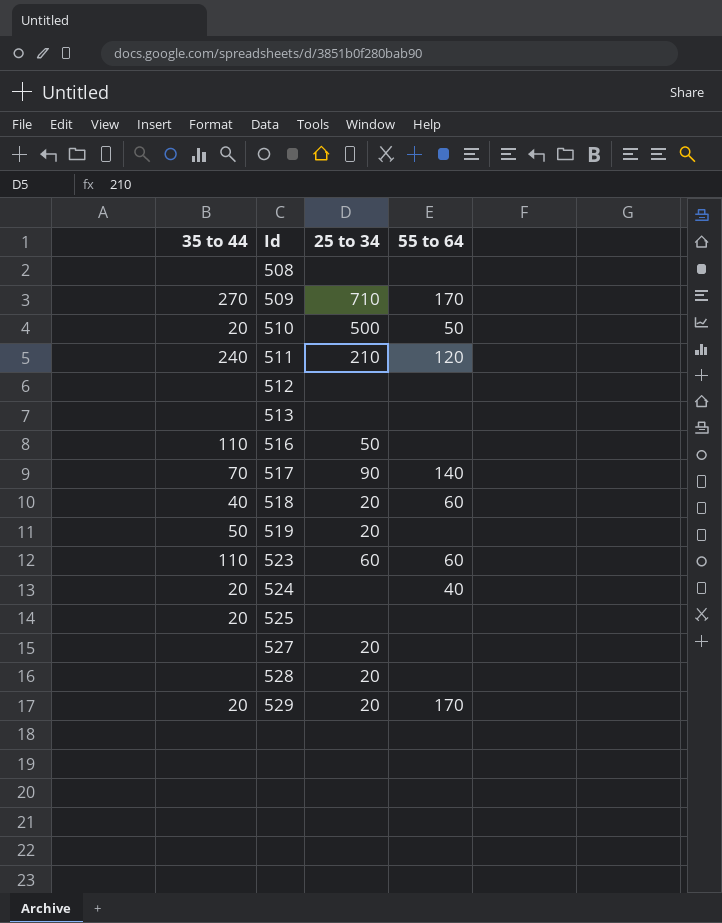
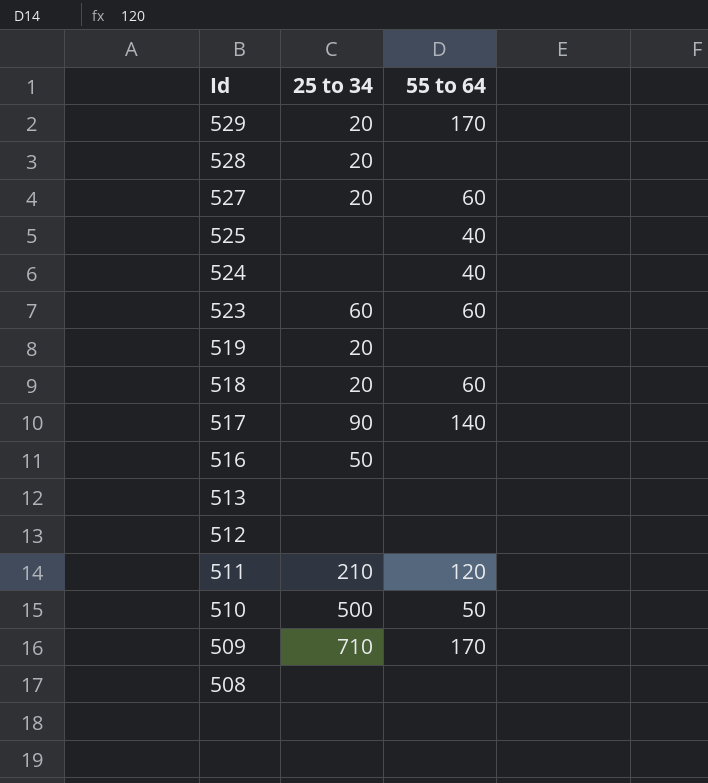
row order: Id ascending -> Id descending
column 35 to 44 | position: 1 -> none
527 | 55 to 64: none -> 60
525 | 55 to 64: none -> 40

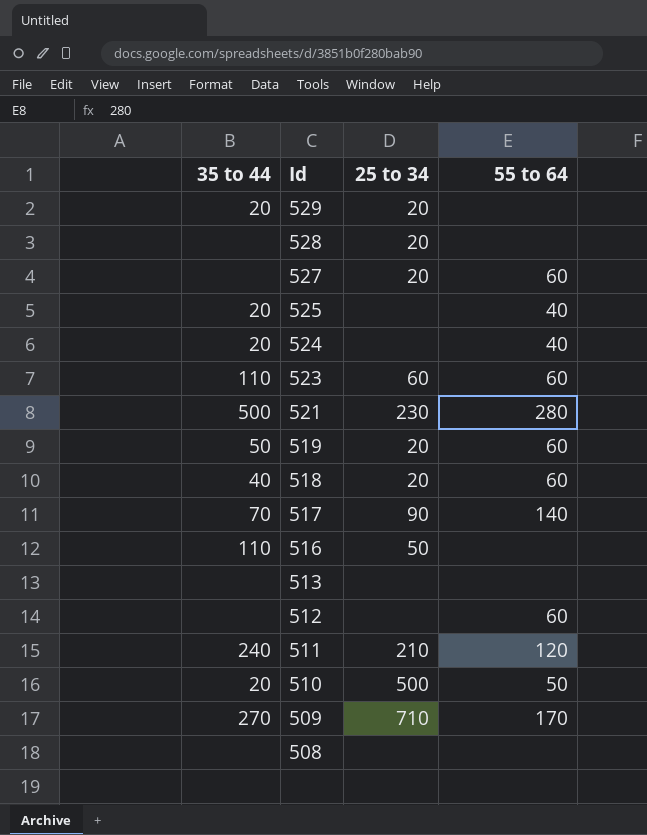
column 35 to 44 | position: none -> 1
529 | 55 to 64: 170 -> none
row 521: none -> 500 | 230 | 280
519 | 55 to 64: none -> 60
512 | 55 to 64: none -> 60

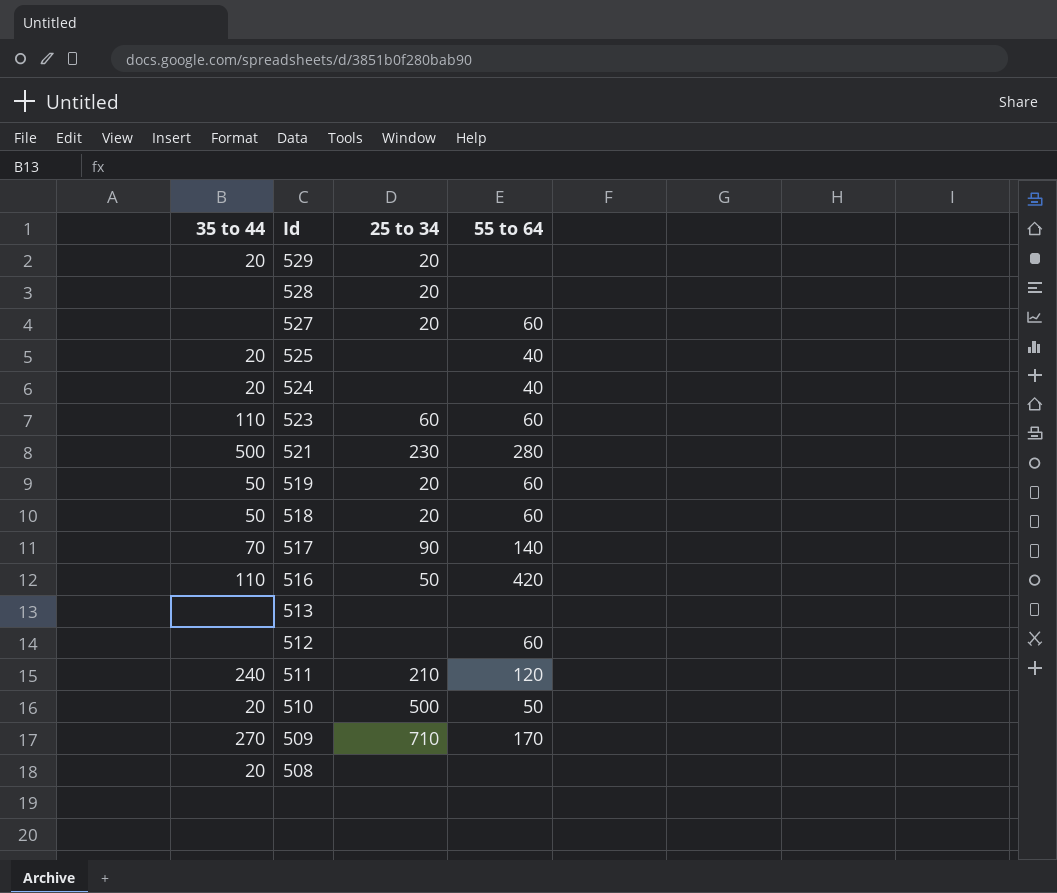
518 | 35 to 44: 40 -> 50
516 | 55 to 64: none -> 420
508 | 35 to 44: none -> 20

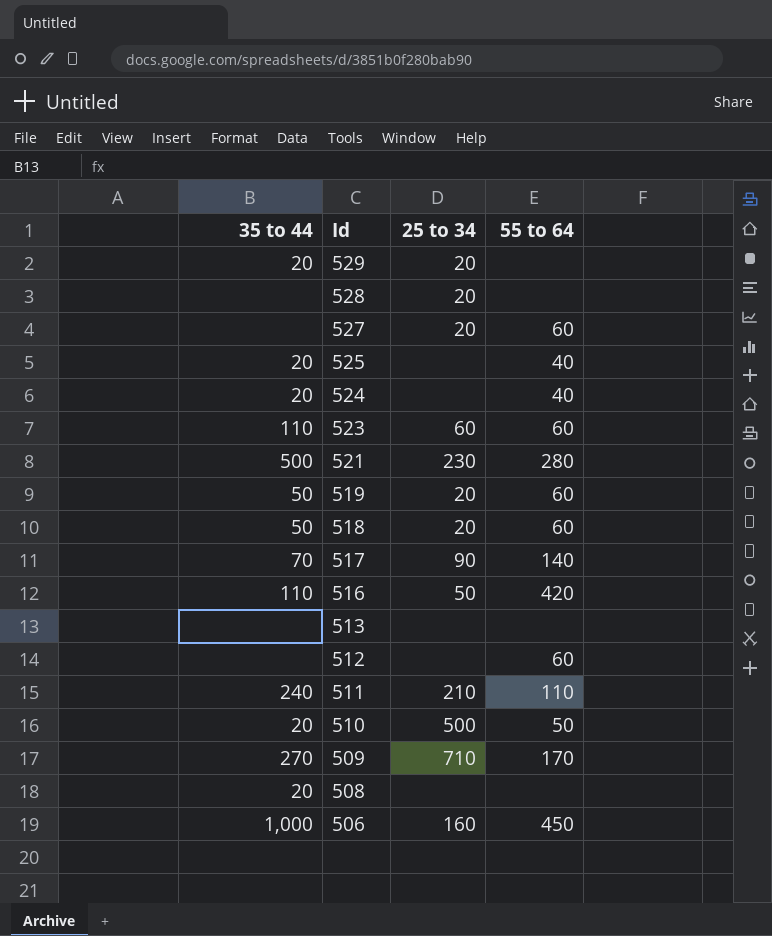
511 | 55 to 64: 120 -> 110
row 506: none -> 1,000 | 160 | 450

